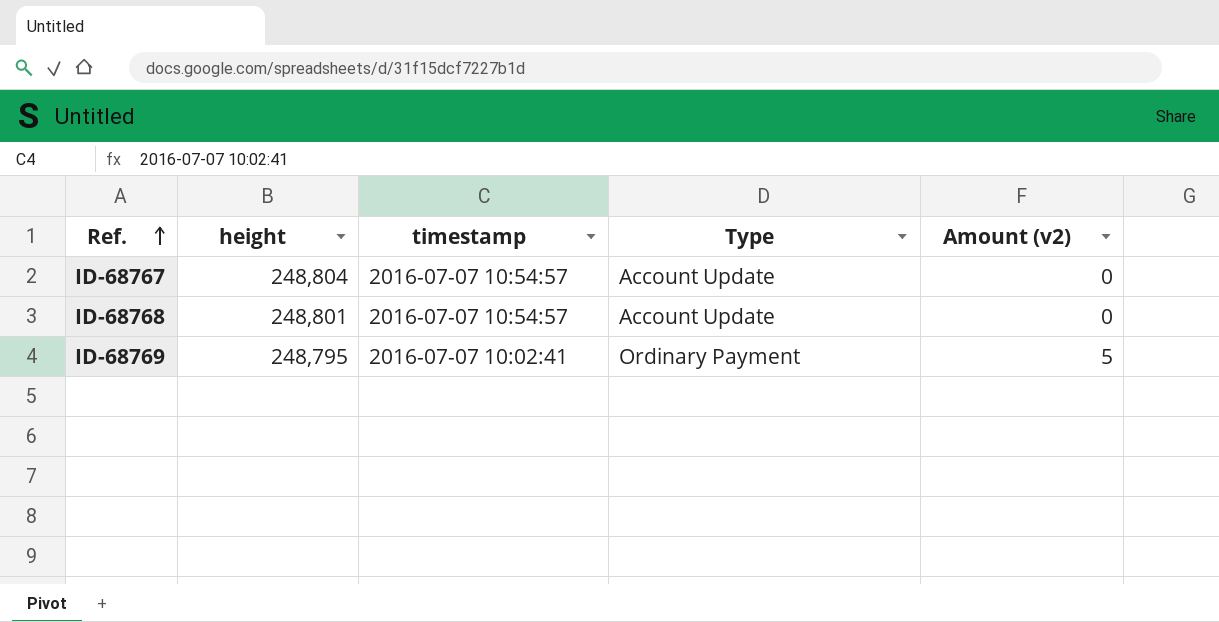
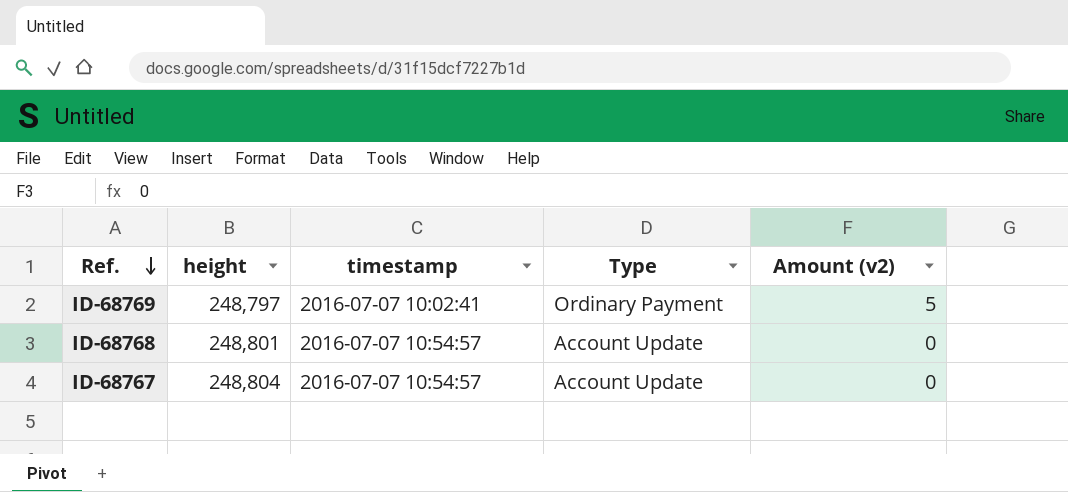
row order: Ref. ascending -> Ref. descending
ID-68769 | height: 248,795 -> 248,797

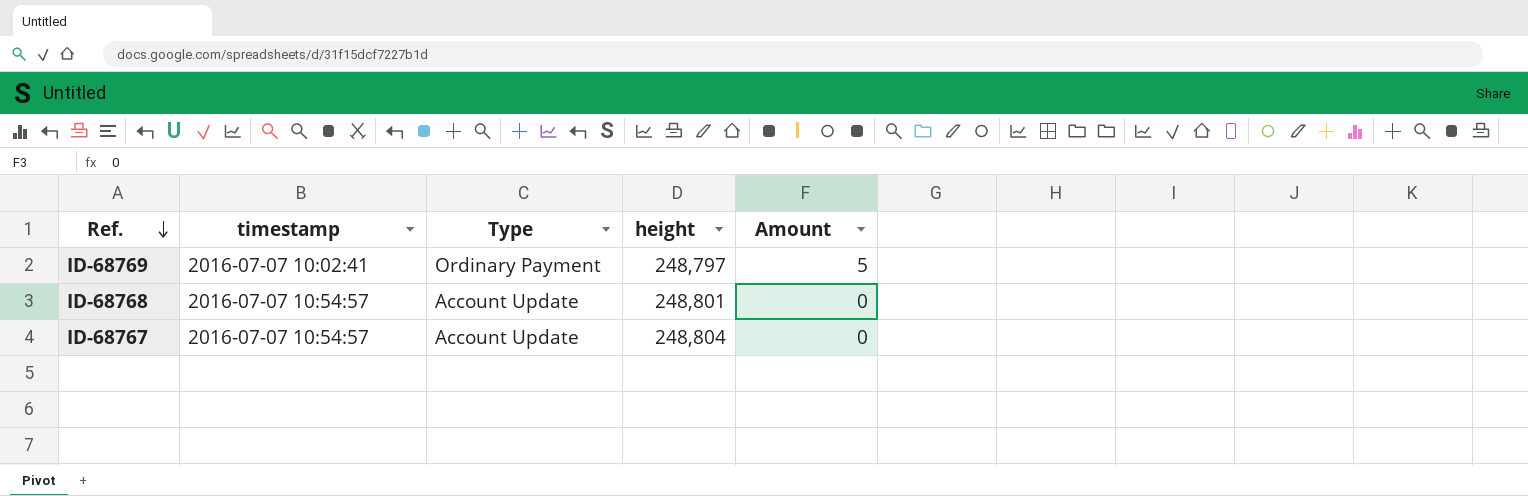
column height | position: 2 -> 4
column name: Amount (v2) -> Amount

